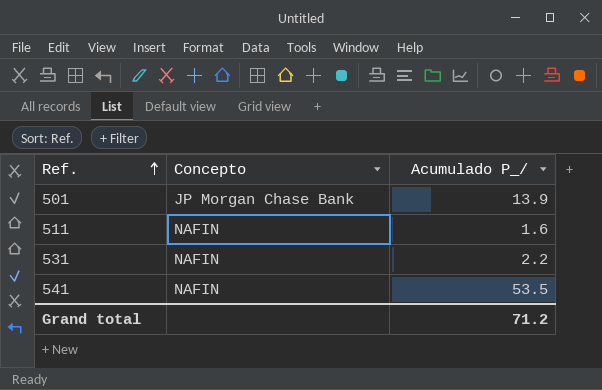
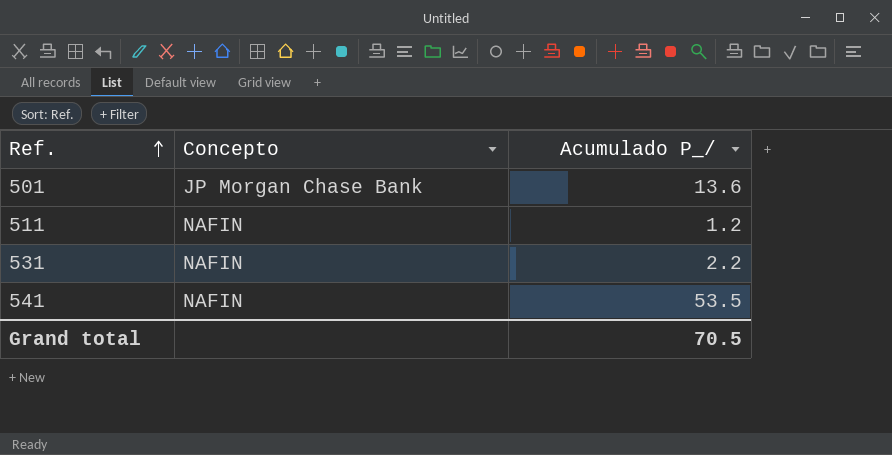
501 | Acumulado P_/: 13.9 -> 13.6
511 | Acumulado P_/: 1.6 -> 1.2
Grand total | Acumulado P_/: 71.2 -> 70.5

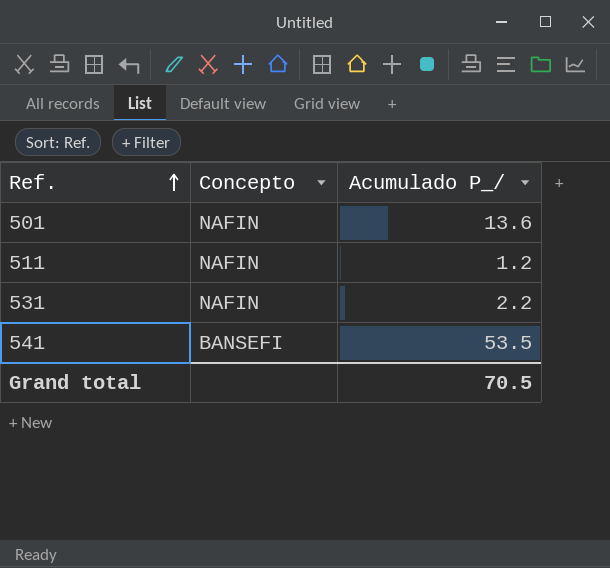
501 | Concepto: JP Morgan Chase Bank -> NAFIN
541 | Concepto: NAFIN -> BANSEFI

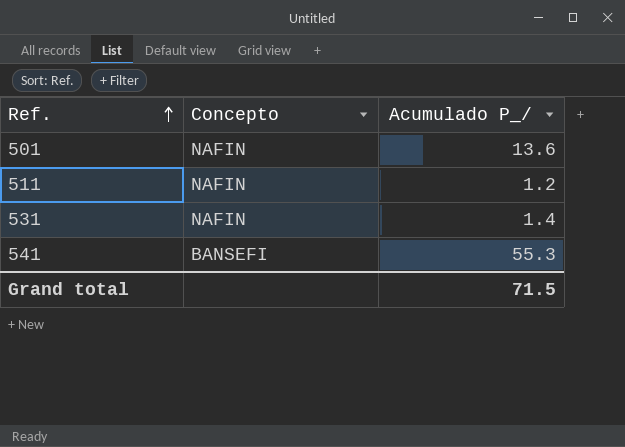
531 | Acumulado P_/: 2.2 -> 1.4
541 | Acumulado P_/: 53.5 -> 55.3
Grand total | Acumulado P_/: 70.5 -> 71.5

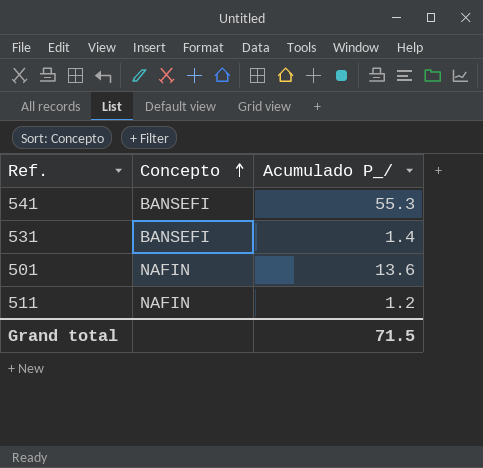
row order: Ref. ascending -> Concepto ascending
531 | Concepto: NAFIN -> BANSEFI

